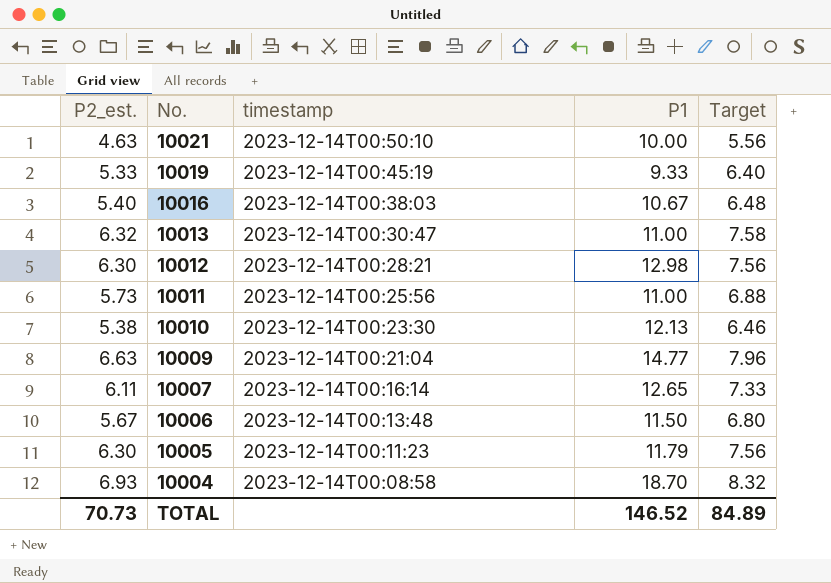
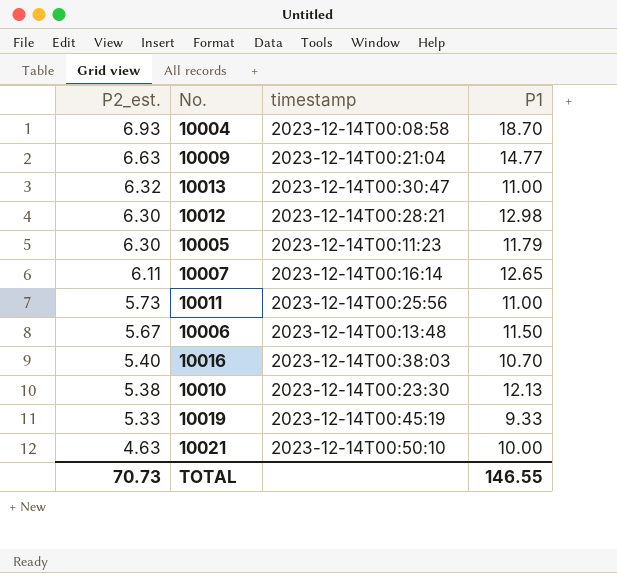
row order: No. descending -> P2_est. descending
column Target | formula: [P2_est.] * 1.2 -> none
10016 | P1: 10.67 -> 10.70
TOTAL | P1: 146.52 -> 146.55

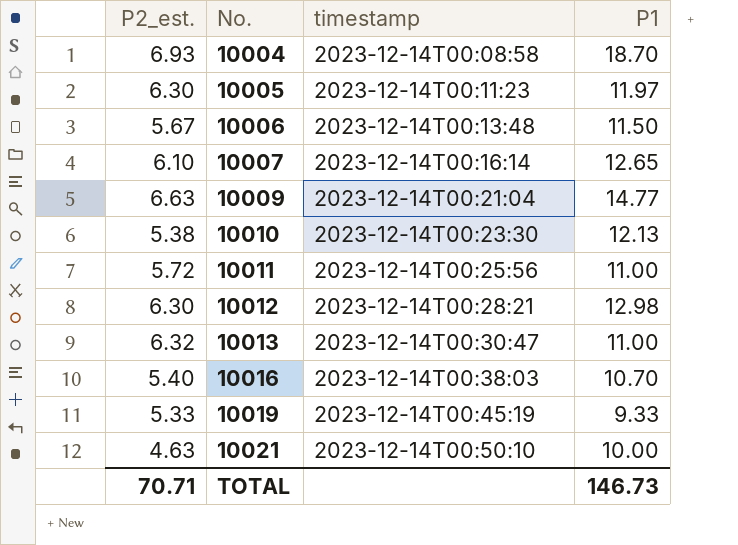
row order: P2_est. descending -> No. ascending
10005 | P1: 11.79 -> 11.97
10007 | P2_est.: 6.11 -> 6.10
10011 | P2_est.: 5.73 -> 5.72
TOTAL | P2_est.: 70.73 -> 70.71
TOTAL | P1: 146.55 -> 146.73

